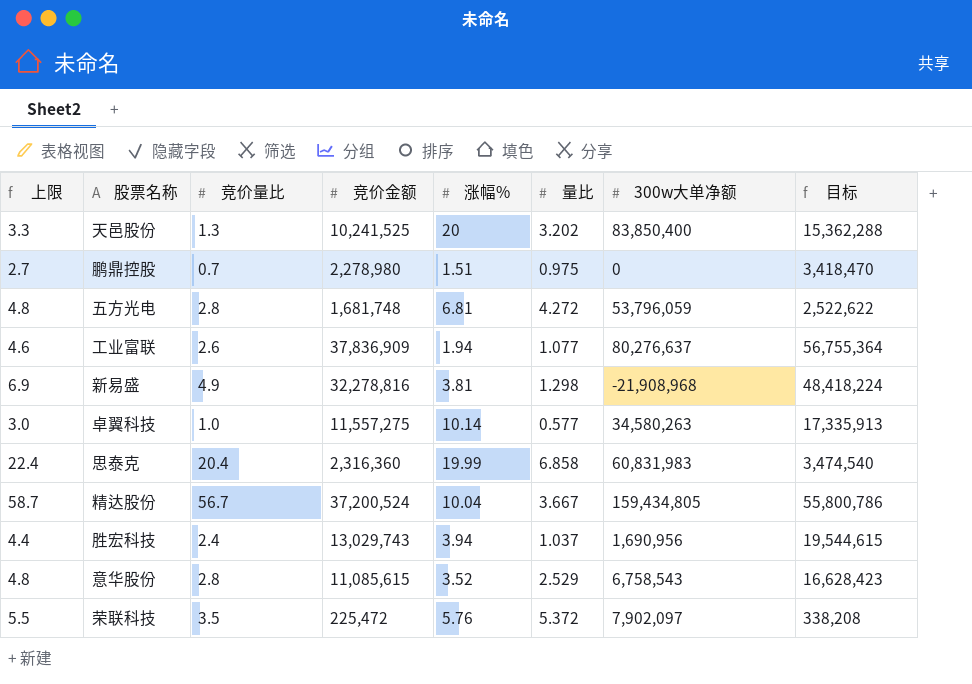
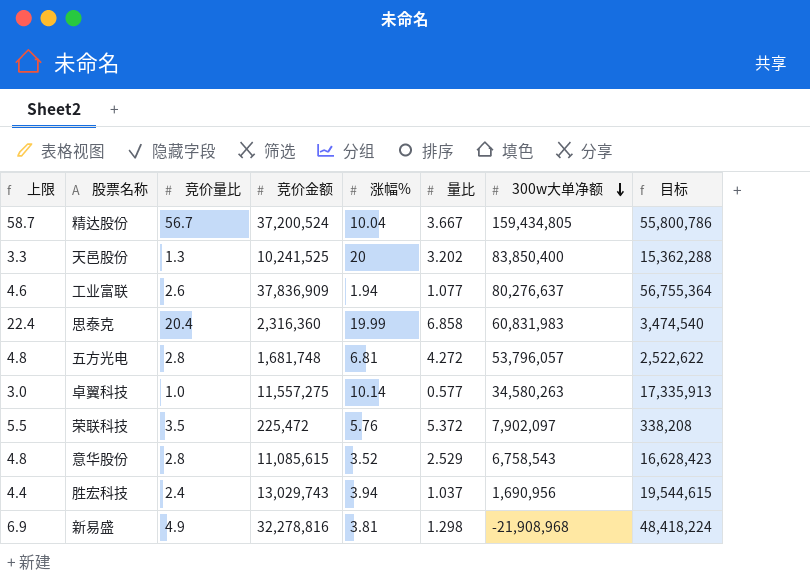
row order: none -> 300w大单净额 descending
row 鹏鼎控股: 2.7 | 0.7 | 2,278,980 | 1.51 | 0.975 | 0 | 3,418,470 -> none
五方光电 | 300w大单净额: 53,796,059 -> 53,796,057

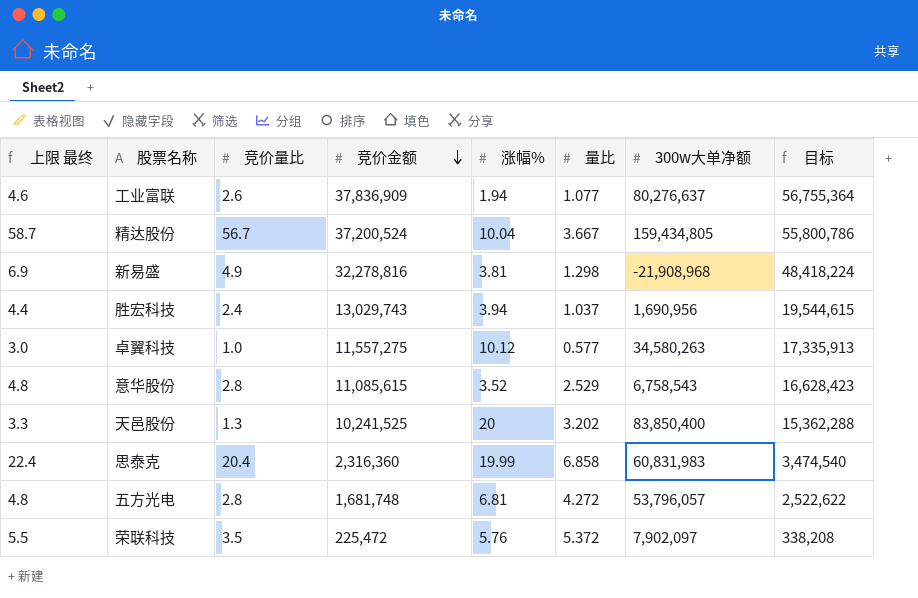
row order: 300w大单净额 descending -> 竞价金额 descending
column name: 上限 -> 上限 最终
卓翼科技 | 涨幅%: 10.14 -> 10.12

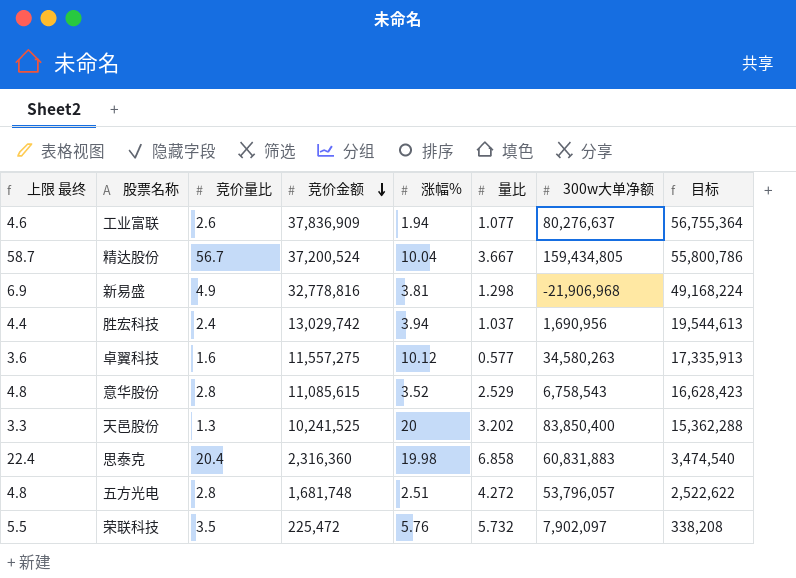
新易盛 | 竞价金额: 32,278,816 -> 32,778,816
新易盛 | 300w大单净额: -21,908,968 -> -21,906,968
新易盛 | 目标: 48,418,224 -> 49,168,224
胜宏科技 | 竞价金额: 13,029,743 -> 13,029,742
胜宏科技 | 目标: 19,544,615 -> 19,544,613
卓翼科技 | 上限 最终: 3.0 -> 3.6
卓翼科技 | 竞价量比: 1.0 -> 1.6
思泰克 | 涨幅%: 19.99 -> 19.98
思泰克 | 300w大单净额: 60,831,983 -> 60,831,883
五方光电 | 涨幅%: 6.81 -> 2.51
荣联科技 | 量比: 5.372 -> 5.732

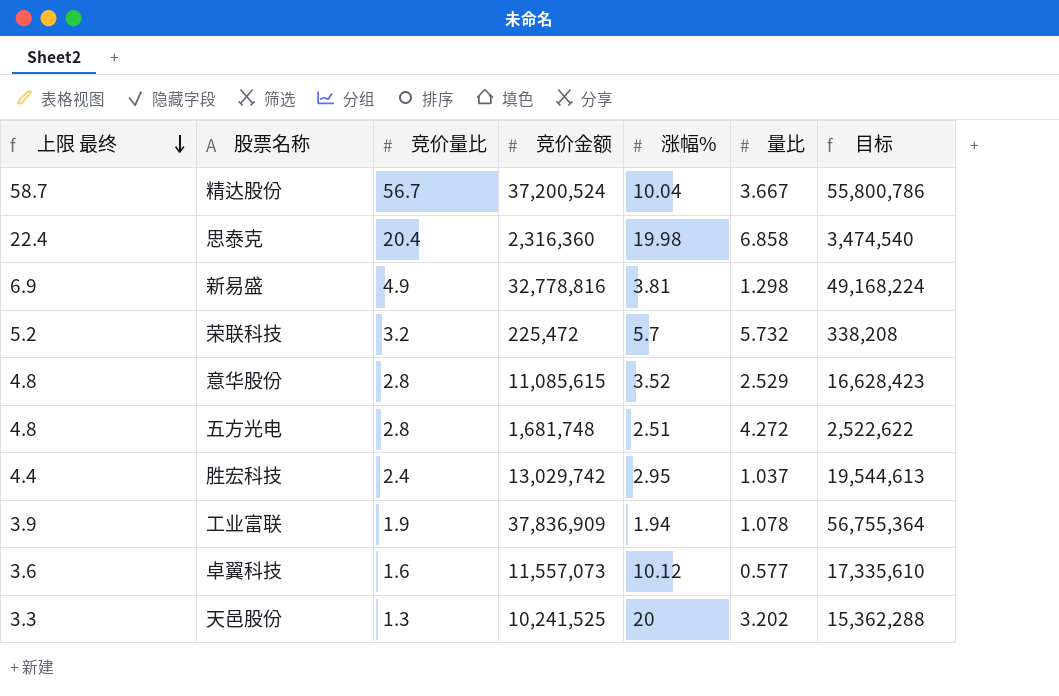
row order: 竞价金额 descending -> 上限 最终 descending
column 300w大单净额 | position: 7 -> none
荣联科技 | 上限 最终: 5.5 -> 5.2
荣联科技 | 竞价量比: 3.5 -> 3.2
荣联科技 | 涨幅%: 5.76 -> 5.7
胜宏科技 | 涨幅%: 3.94 -> 2.95
工业富联 | 上限 最终: 4.6 -> 3.9
工业富联 | 竞价量比: 2.6 -> 1.9
工业富联 | 量比: 1.077 -> 1.078
卓翼科技 | 竞价金额: 11,557,275 -> 11,557,073
卓翼科技 | 目标: 17,335,913 -> 17,335,610

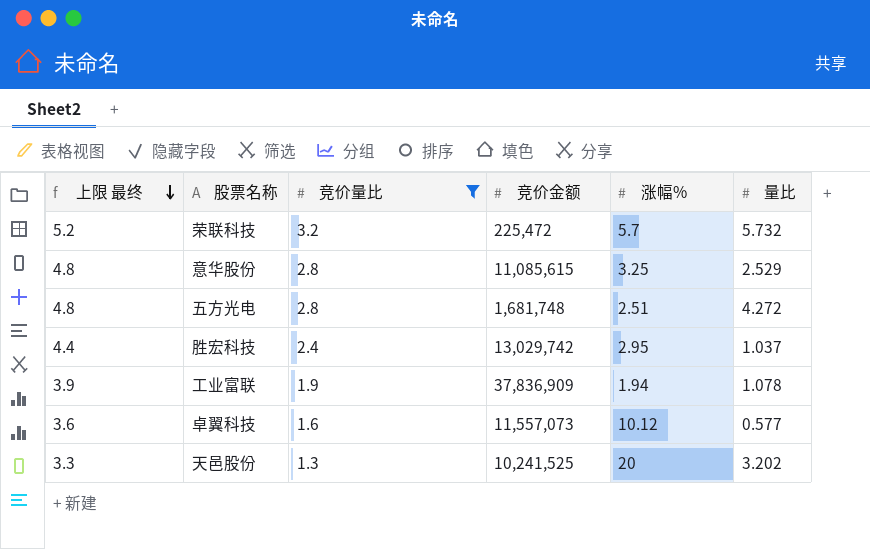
filter: none -> 竞价量比 <= 3.2
column 目标 | formula: [竞价金额] * 1.5 -> none
意华股份 | 涨幅%: 3.52 -> 3.25

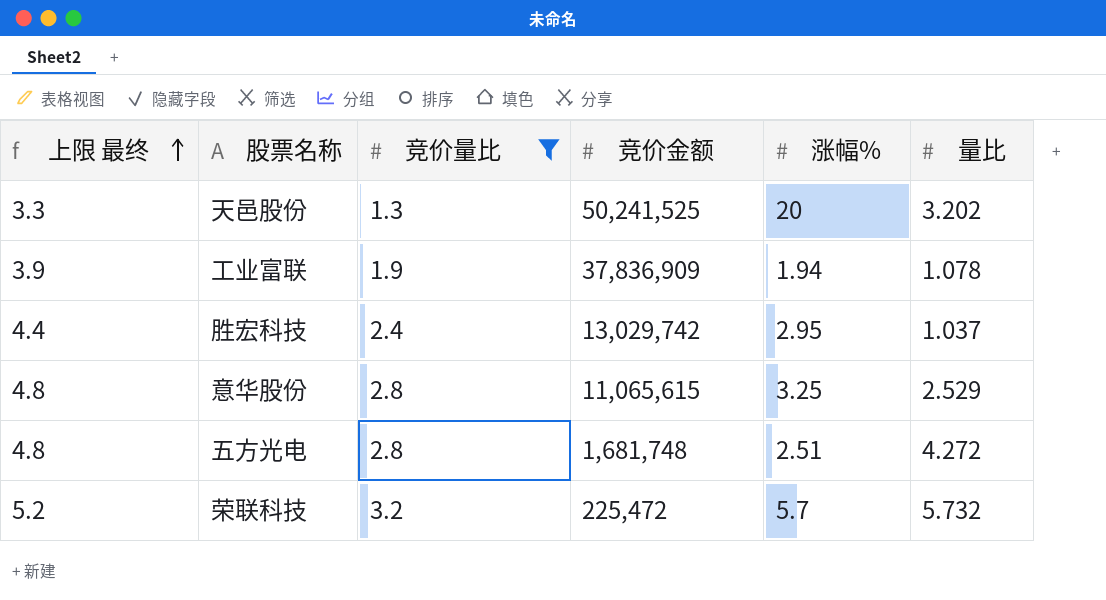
row order: 上限 最终 descending -> 上限 最终 ascending
row 卓翼科技: 3.6 | 1.6 | 11,557,073 | 10.12 | 0.577 -> none
天邑股份 | 竞价金额: 10,241,525 -> 50,241,525
意华股份 | 竞价金额: 11,085,615 -> 11,065,615

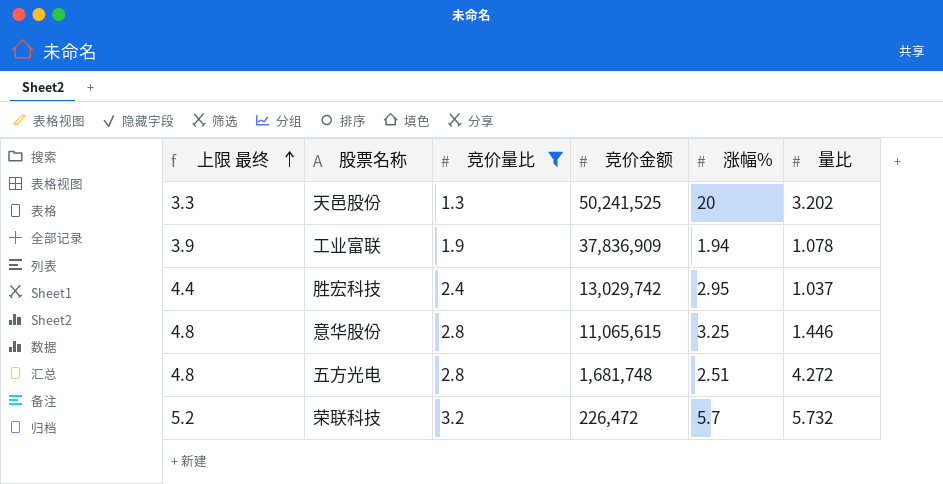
意华股份 | 量比: 2.529 -> 1.446
荣联科技 | 竞价金额: 225,472 -> 226,472

